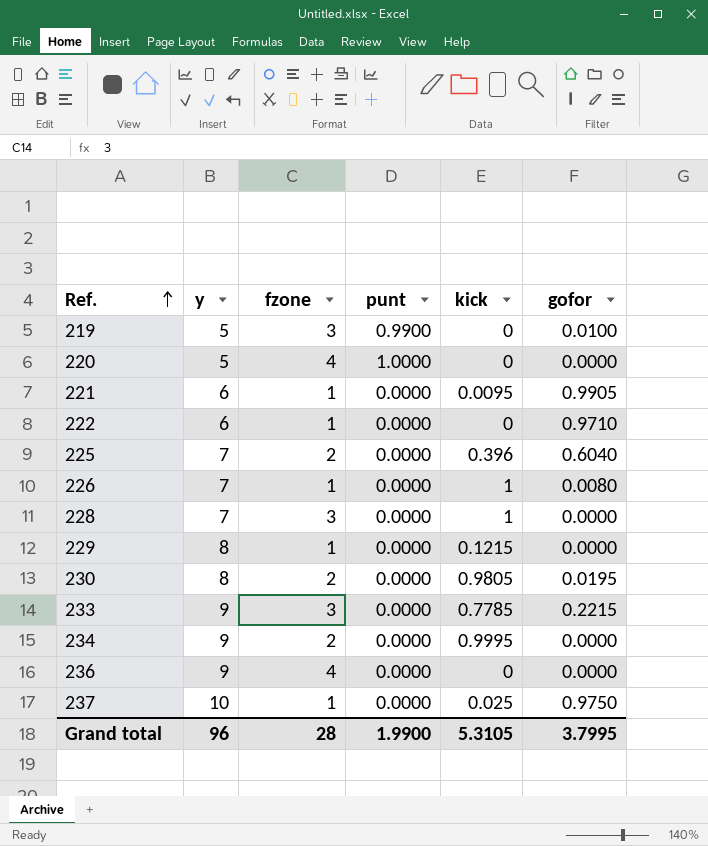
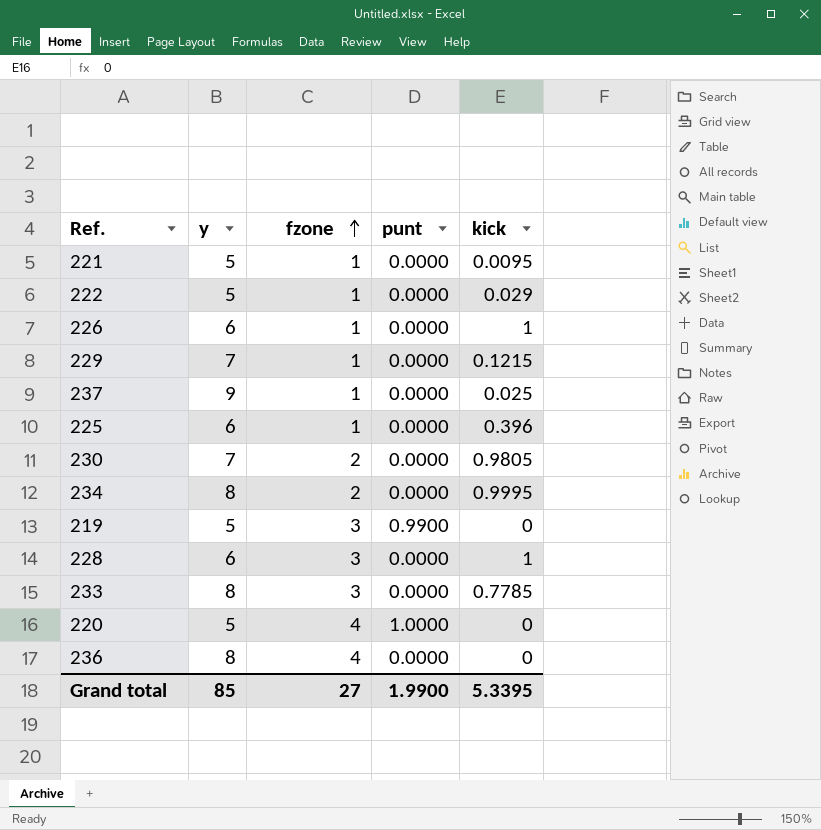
row order: Ref. ascending -> fzone ascending
column gofor | position: 6 -> none
221 | y: 6 -> 5
222 | y: 6 -> 5
222 | kick: 0 -> 0.029
226 | y: 7 -> 6
229 | y: 8 -> 7
237 | y: 10 -> 9
225 | y: 7 -> 6
225 | fzone: 2 -> 1
230 | y: 8 -> 7
234 | y: 9 -> 8
228 | y: 7 -> 6
233 | y: 9 -> 8
236 | y: 9 -> 8
Grand total | y: 96 -> 85
Grand total | fzone: 28 -> 27
Grand total | kick: 5.3105 -> 5.3395

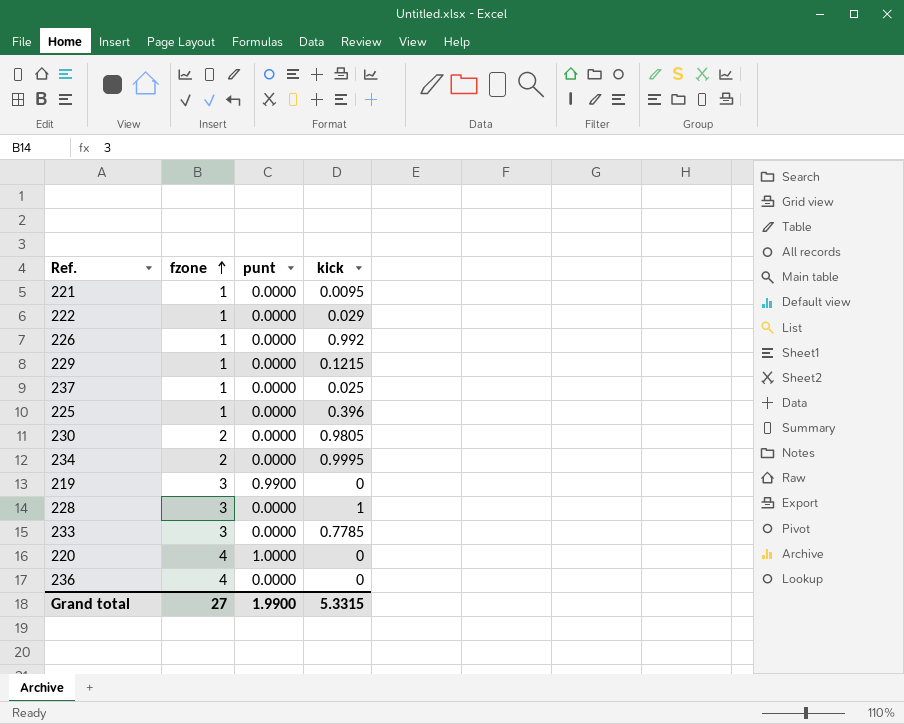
column y | position: 2 -> none
226 | kick: 1 -> 0.992
Grand total | kick: 5.3395 -> 5.3315

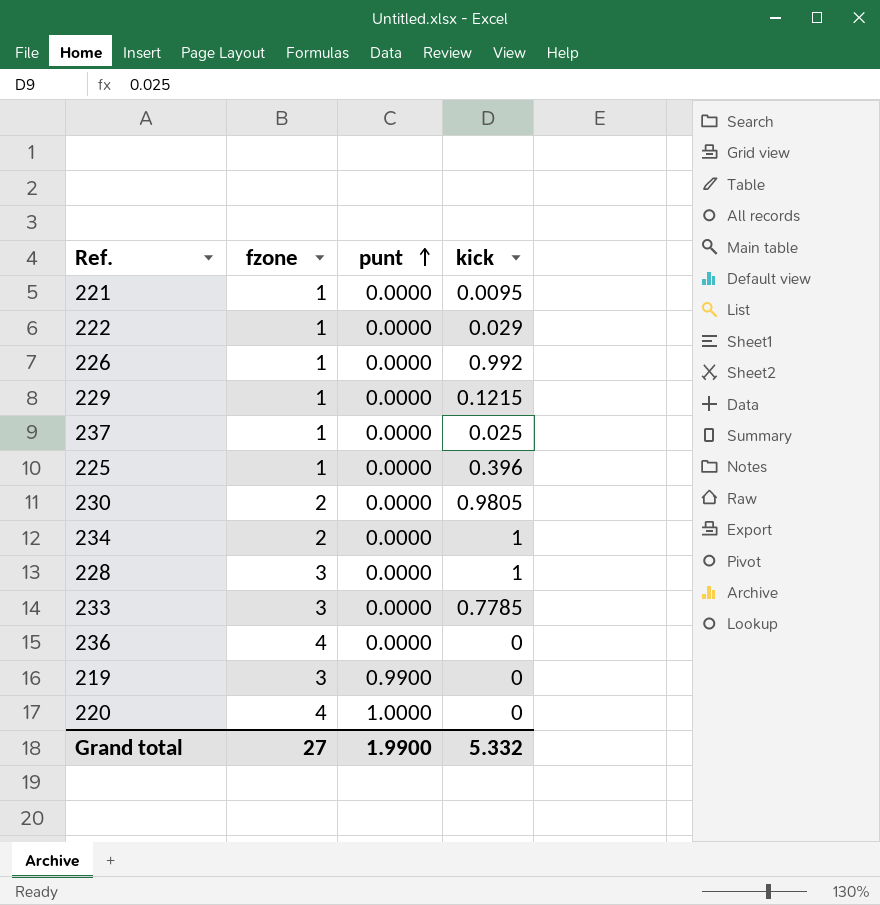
row order: fzone ascending -> punt ascending
234 | kick: 0.9995 -> 1
Grand total | kick: 5.3315 -> 5.332

